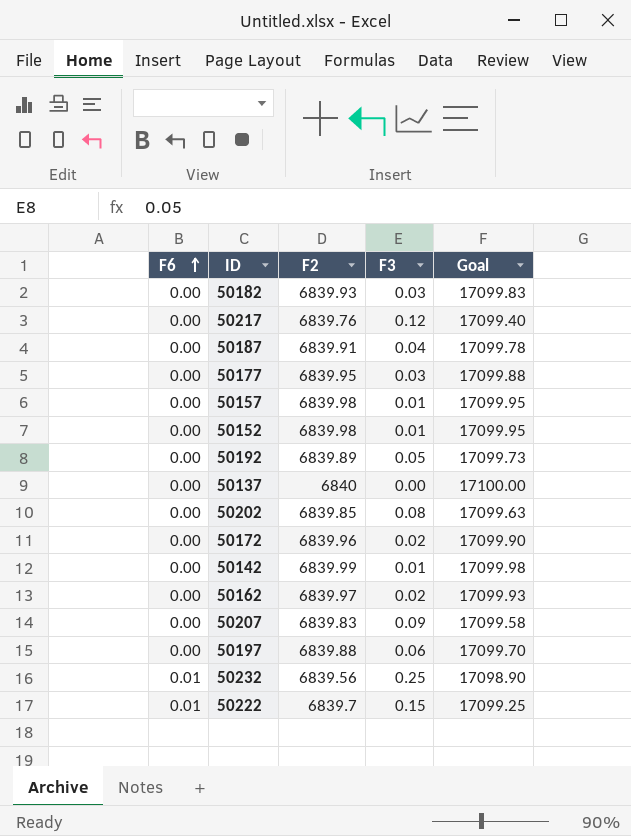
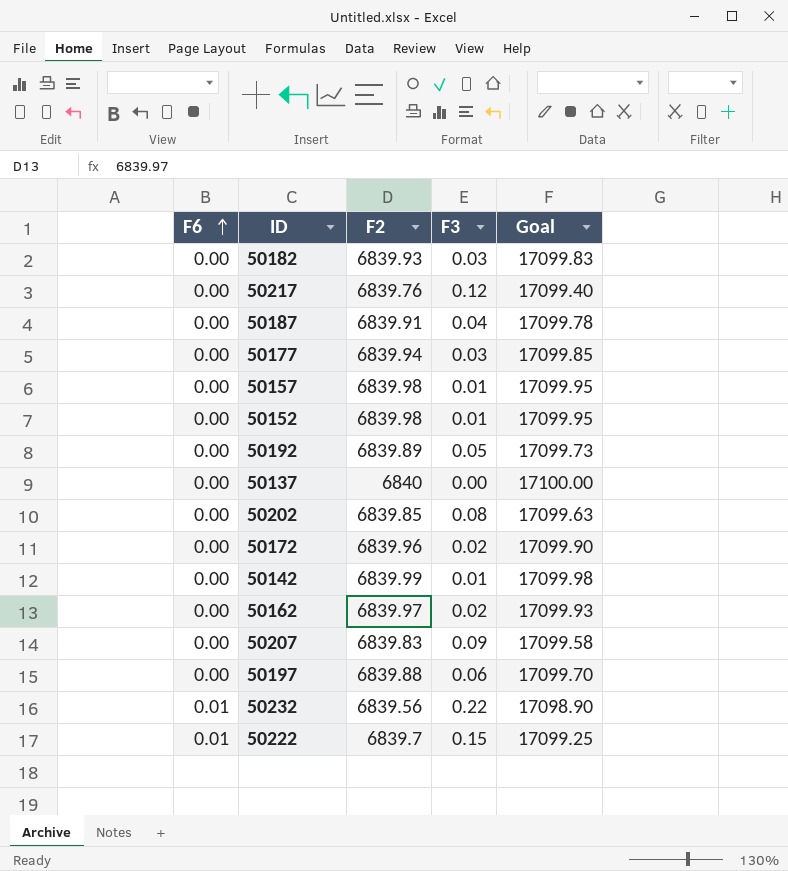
50177 | F2: 6839.95 -> 6839.94
50177 | Goal: 17099.88 -> 17099.85
50232 | F3: 0.25 -> 0.22

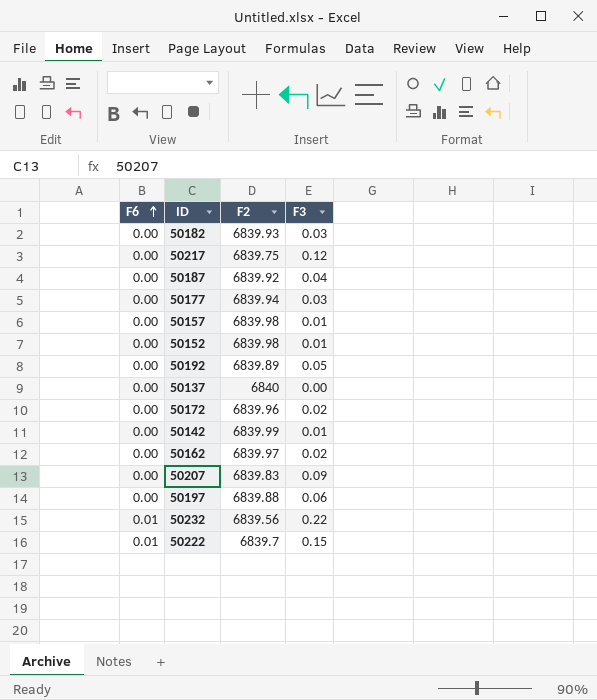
column Goal | formula: [F2] * 2.5 -> none
row 50202: 0.00 | 6839.85 | 0.08 | 17099.63 -> none
50217 | F2: 6839.76 -> 6839.75
50187 | F2: 6839.91 -> 6839.92

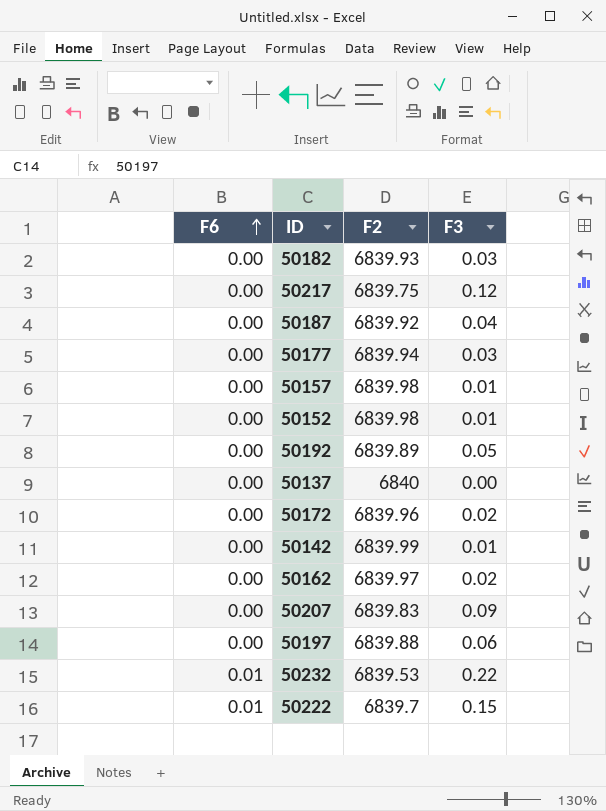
50232 | F2: 6839.56 -> 6839.53

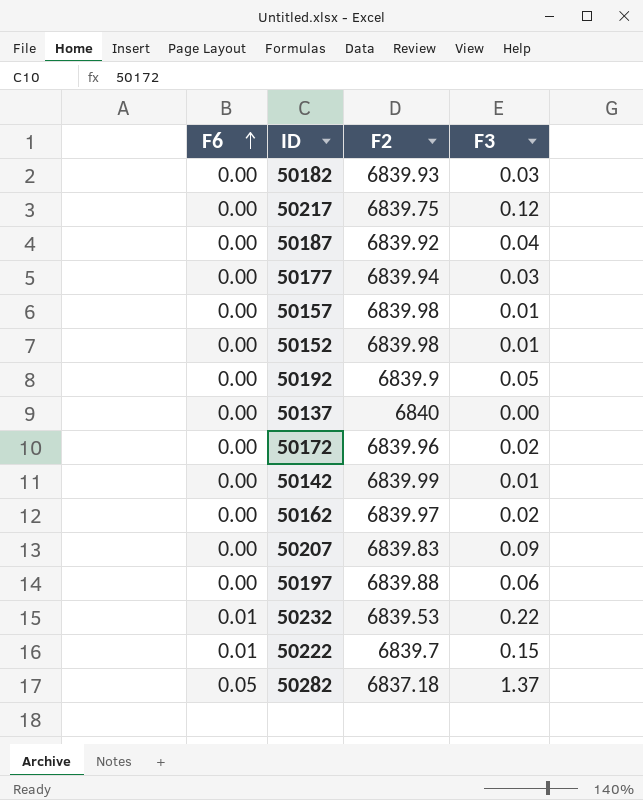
50192 | F2: 6839.89 -> 6839.9
row 50282: none -> 0.05 | 6837.18 | 1.37

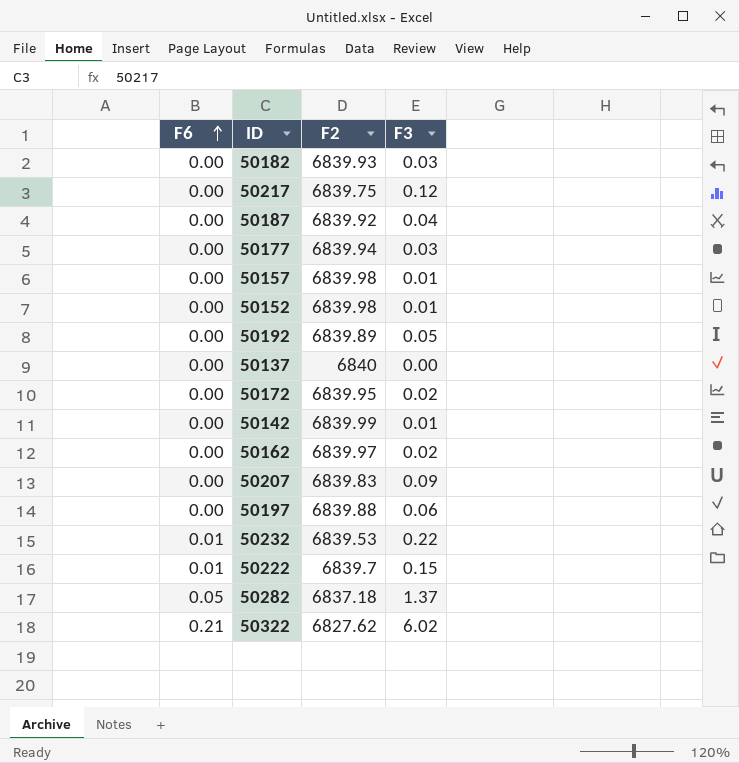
50192 | F2: 6839.9 -> 6839.89
50172 | F2: 6839.96 -> 6839.95
row 50322: none -> 0.21 | 6827.62 | 6.02

